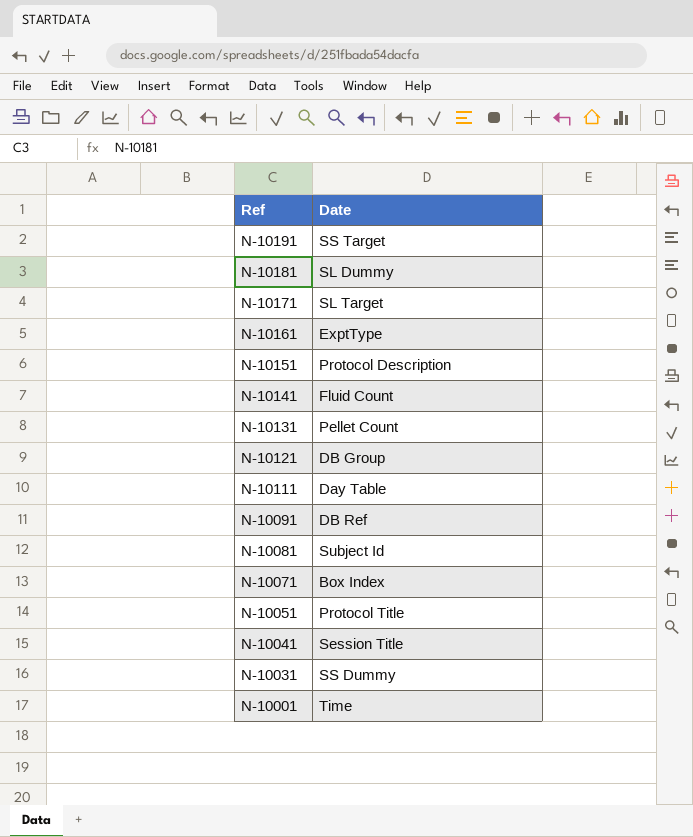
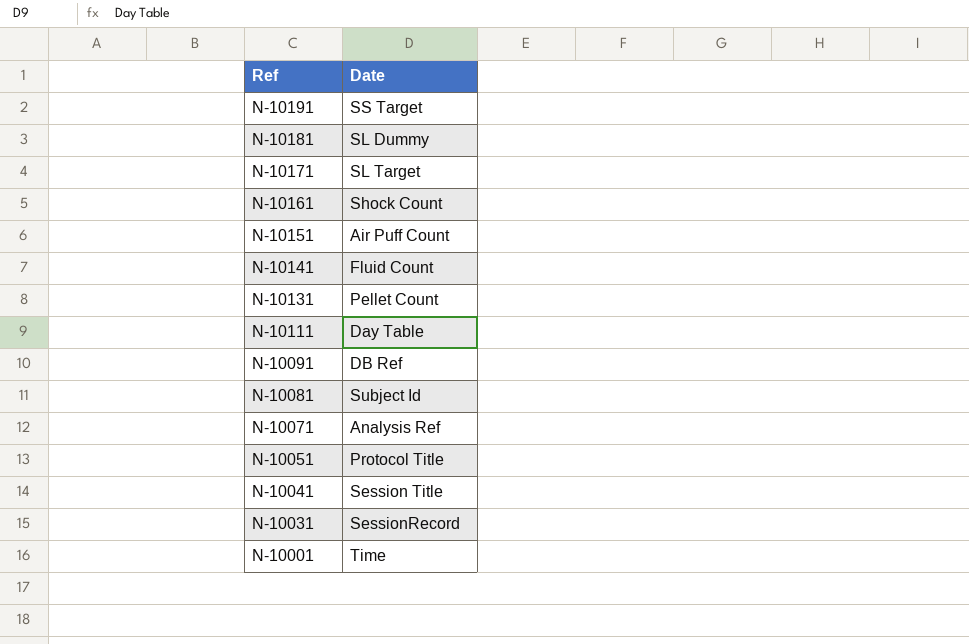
row N-10121: DB Group -> none
N-10161 | Date: ExptType -> Shock Count
N-10151 | Date: Protocol Description -> Air Puff Count
N-10071 | Date: Box Index -> Analysis Ref
N-10031 | Date: SS Dummy -> SessionRecord

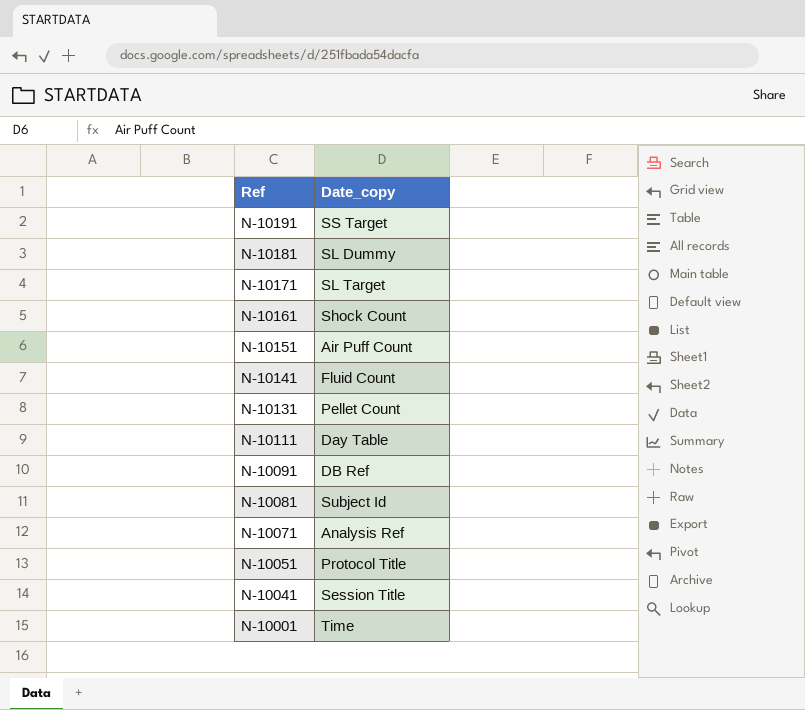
column name: Date -> Date_copy
row N-10031: SessionRecord -> none

